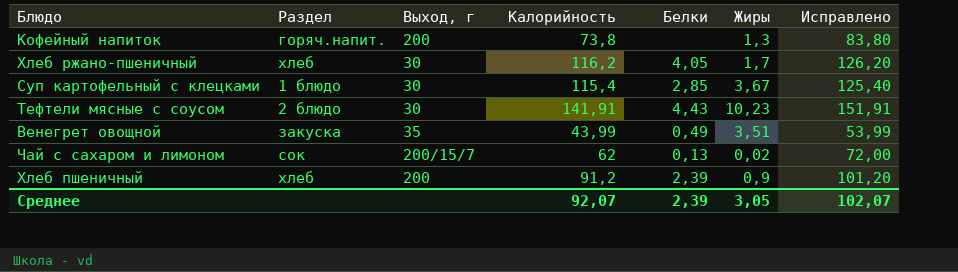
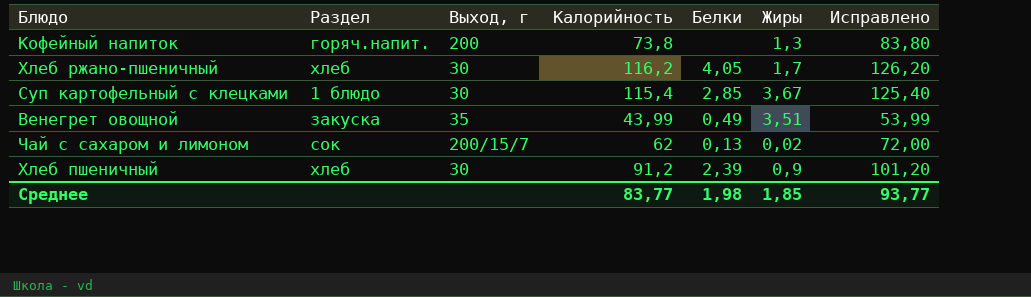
row Тефтели мясные с соусом: 2 блюдо | 30 | 141,91 | 4,43 | 10,23 | 151,91 -> none
Хлеб пшеничный | Выход, г: 200 -> 30
Среднее | Калорийность: 92,07 -> 83,77
Среднее | Белки: 2,39 -> 1,98
Среднее | Жиры: 3,05 -> 1,85
Среднее | Исправлено: 102,07 -> 93,77

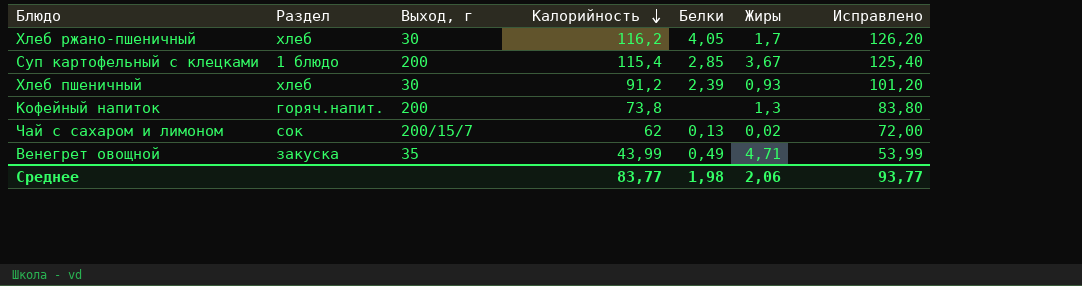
row order: none -> Калорийность descending
Суп картофельный с клецками | Выход, г: 30 -> 200
Хлеб пшеничный | Жиры: 0,9 -> 0,93
Венегрет овощной | Жиры: 3,51 -> 4,71
Среднее | Жиры: 1,85 -> 2,06

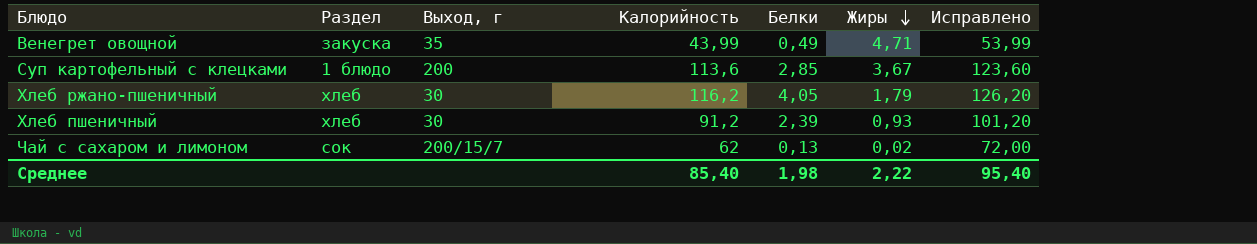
row order: Калорийность descending -> Жиры descending
row Кофейный напиток: горяч.напит. | 200 | 73,8 | none | 1,3 | 83,80 -> none
Суп картофельный с клецками | Калорийность: 115,4 -> 113,6
Суп картофельный с клецками | Исправлено: 125,40 -> 123,60
Хлеб ржано-пшеничный | Жиры: 1,7 -> 1,79
Среднее | Калорийность: 83,77 -> 85,40
Среднее | Жиры: 2,06 -> 2,22
Среднее | Исправлено: 93,77 -> 95,40

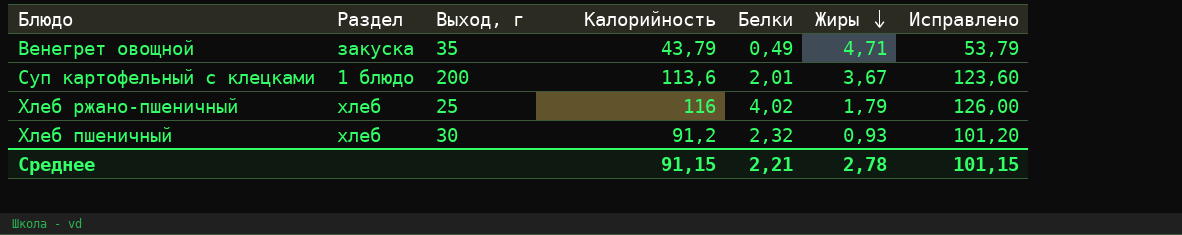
row Чай с сахаром и лимоном: сок | 200/15/7 | 62 | 0,13 | 0,02 | 72,00 -> none
Венегрет овощной | Калорийность: 43,99 -> 43,79
Венегрет овощной | Исправлено: 53,99 -> 53,79
Суп картофельный с клецками | Белки: 2,85 -> 2,01
Хлеб ржано-пшеничный | Выход, г: 30 -> 25
Хлеб ржано-пшеничный | Калорийность: 116,2 -> 116
Хлеб ржано-пшеничный | Белки: 4,05 -> 4,02
Хлеб ржано-пшеничный | Исправлено: 126,20 -> 126,00
Хлеб пшеничный | Белки: 2,39 -> 2,32
Среднее | Калорийность: 85,40 -> 91,15
Среднее | Белки: 1,98 -> 2,21
Среднее | Жиры: 2,22 -> 2,78
Среднее | Исправлено: 95,40 -> 101,15

